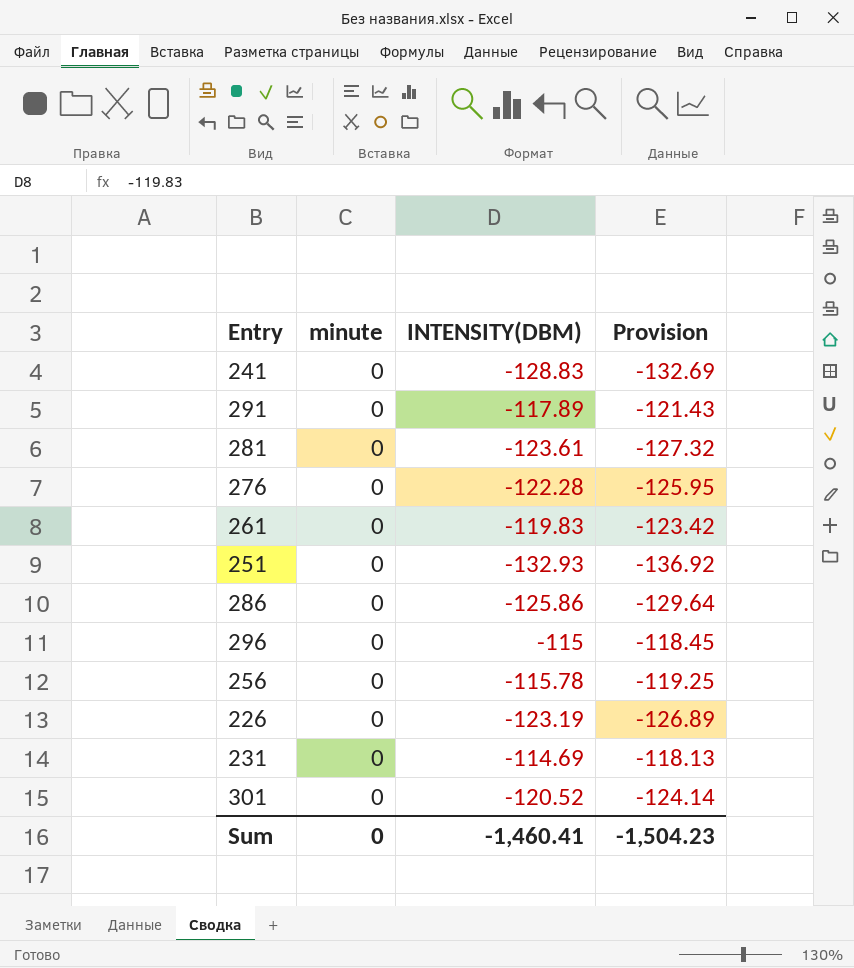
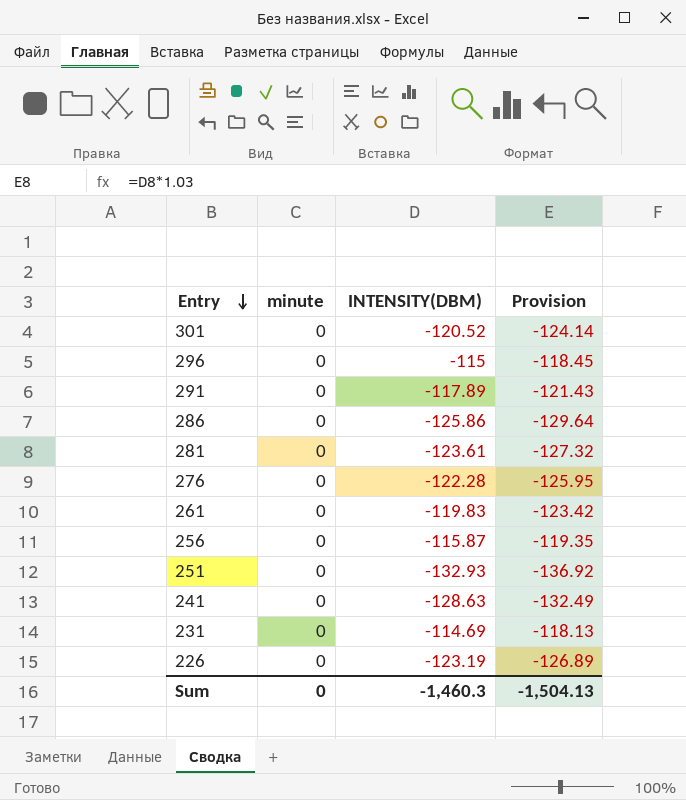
row order: none -> Entry descending
256 | INTENSITY(DBM): -115.78 -> -115.87
256 | Provision: -119.25 -> -119.35
241 | INTENSITY(DBM): -128.83 -> -128.63
241 | Provision: -132.69 -> -132.49
Sum | INTENSITY(DBM): -1,460.41 -> -1,460.3
Sum | Provision: -1,504.23 -> -1,504.13

